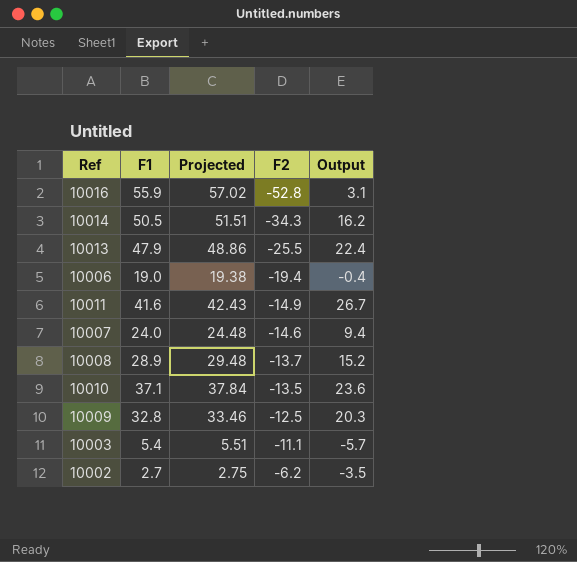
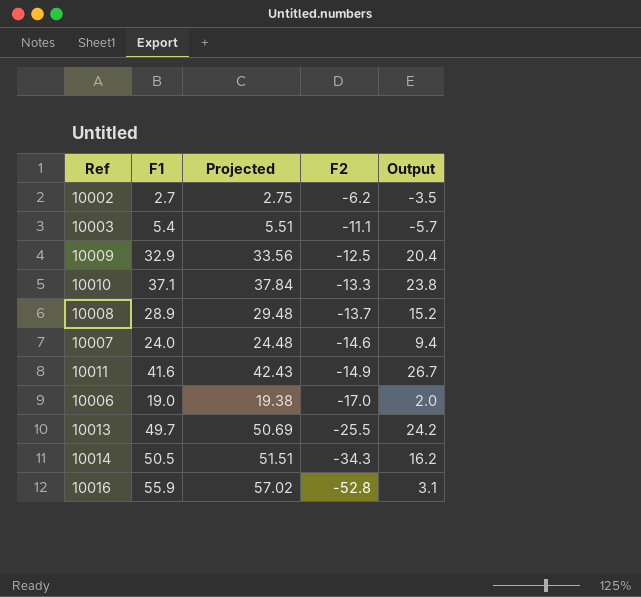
row order: F2 ascending -> F2 descending
10009 | F1: 32.8 -> 32.9
10009 | Projected: 33.46 -> 33.56
10009 | Output: 20.3 -> 20.4
10010 | F2: -13.5 -> -13.3
10010 | Output: 23.6 -> 23.8
10006 | F2: -19.4 -> -17.0
10006 | Output: -0.4 -> 2.0
10013 | F1: 47.9 -> 49.7
10013 | Projected: 48.86 -> 50.69
10013 | Output: 22.4 -> 24.2

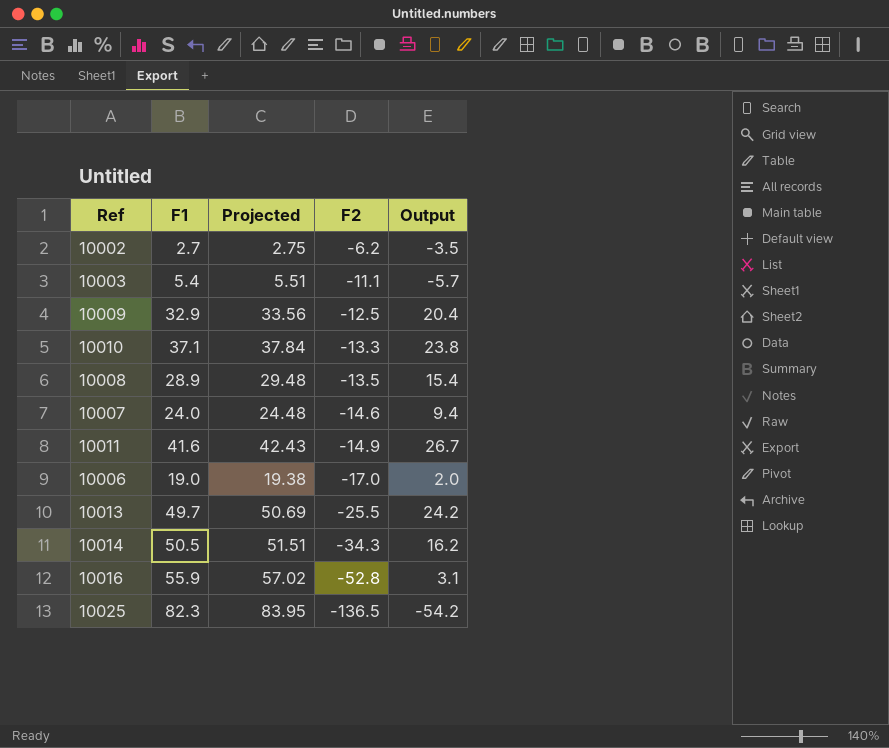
10008 | F2: -13.7 -> -13.5
10008 | Output: 15.2 -> 15.4
row 10025: none -> 82.3 | 83.95 | -136.5 | -54.2

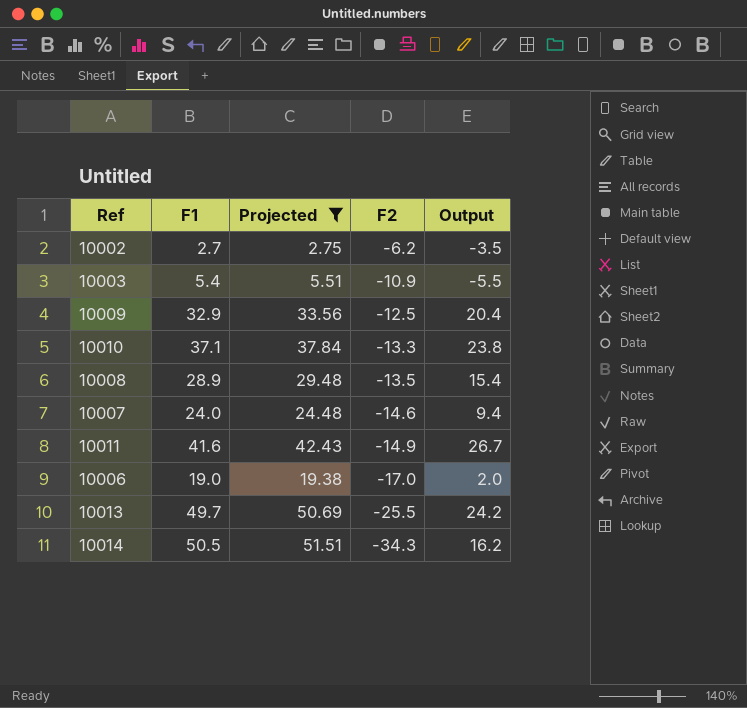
filter: none -> Projected <= 51.51
10003 | F2: -11.1 -> -10.9
10003 | Output: -5.7 -> -5.5

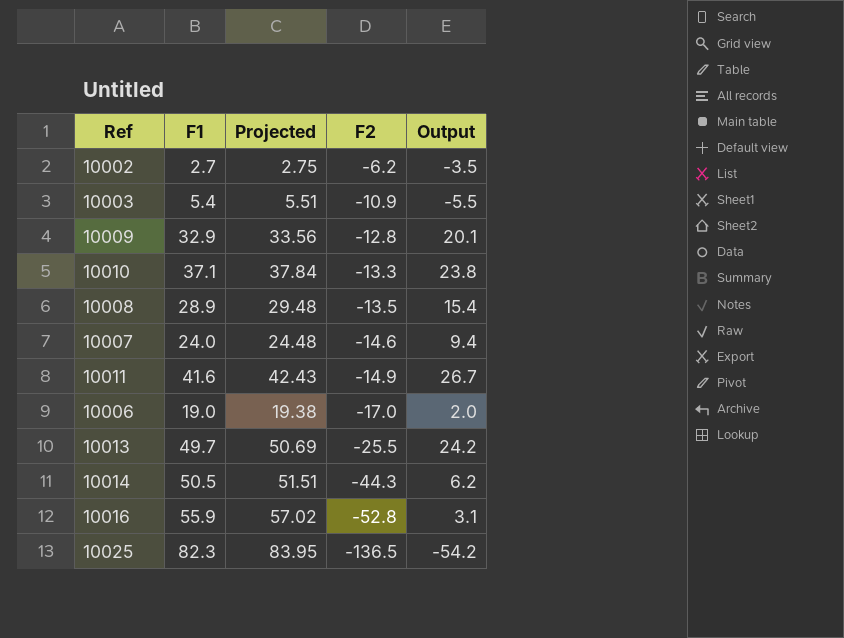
filter: Projected <= 51.51 -> none
10009 | F2: -12.5 -> -12.8
10009 | Output: 20.4 -> 20.1
10014 | F2: -34.3 -> -44.3
10014 | Output: 16.2 -> 6.2

